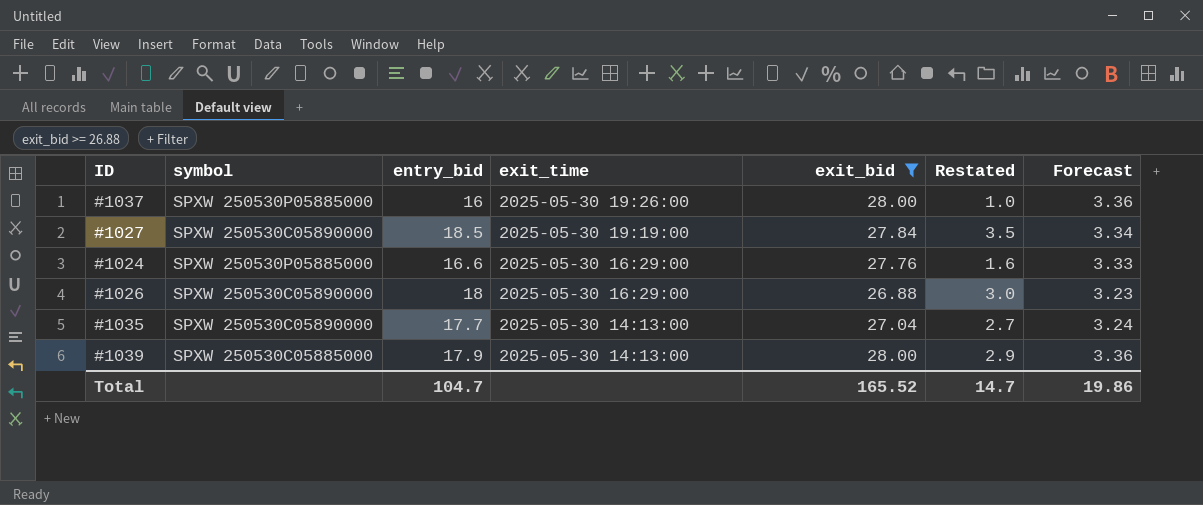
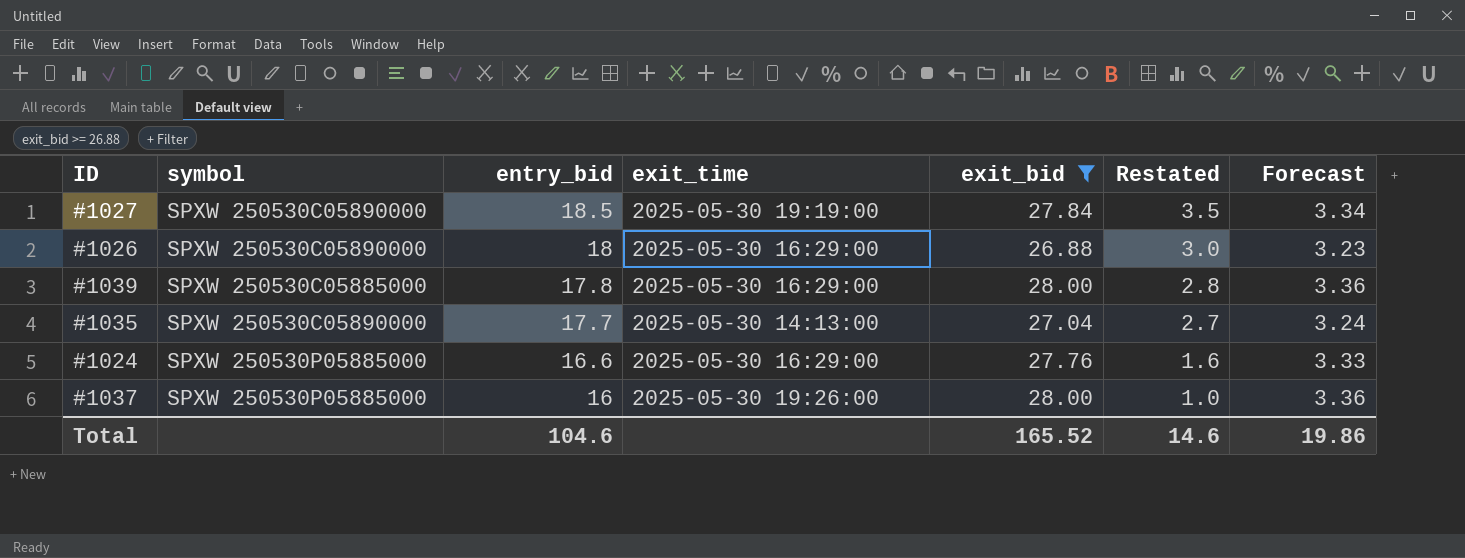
row order: exit_time descending -> entry_bid descending
#1039 | entry_bid: 17.9 -> 17.8
#1039 | exit_time: 2025-05-30 14:13:00 -> 2025-05-30 16:29:00
#1039 | Restated: 2.9 -> 2.8
Total | entry_bid: 104.7 -> 104.6
Total | Restated: 14.7 -> 14.6

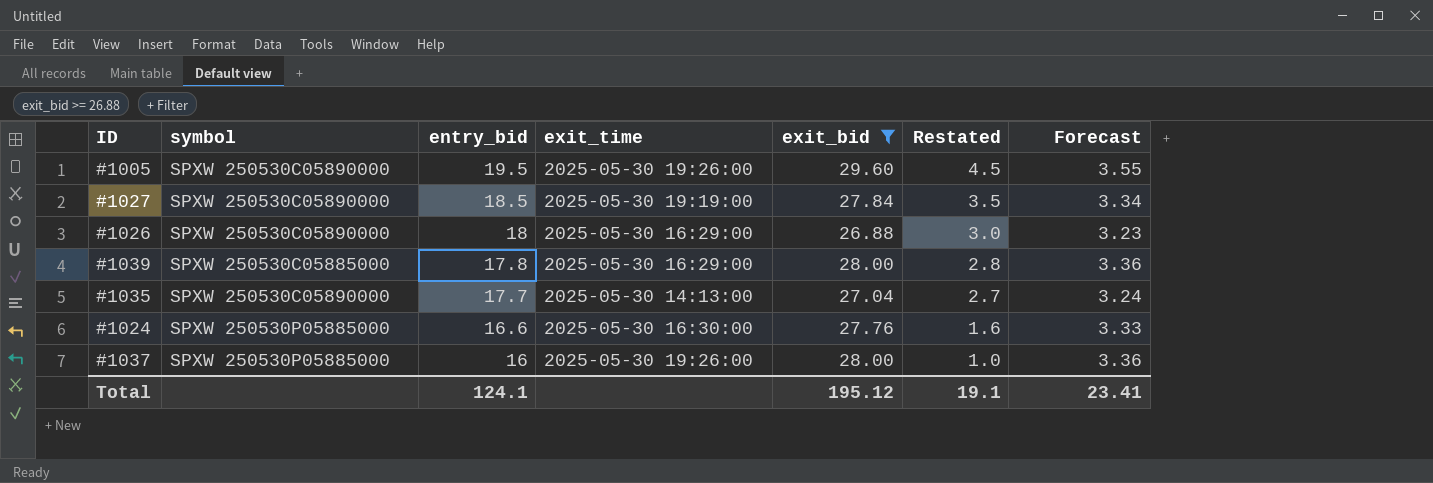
row #1005: none -> SPXW 250530C05890000 | 19.5 | 2025-05-30 19:26:00 | 29.60 | 4.5 | 3.55
#1024 | exit_time: 2025-05-30 16:29:00 -> 2025-05-30 16:30:00
Total | entry_bid: 104.6 -> 124.1
Total | exit_bid: 165.52 -> 195.12
Total | Restated: 14.6 -> 19.1
Total | Forecast: 19.86 -> 23.41

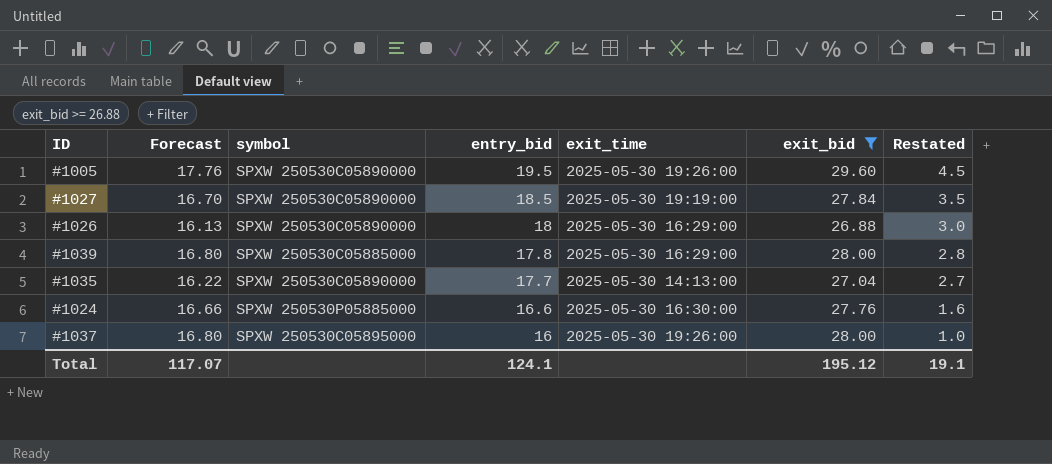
column Forecast | formula: [exit_bid] * 0.12 -> [exit_bid] * 0.6
column Forecast | position: 7 -> 2
#1037 | symbol: SPXW 250530P05885000 -> SPXW 250530C05895000
Total | Forecast: 23.41 -> 117.07

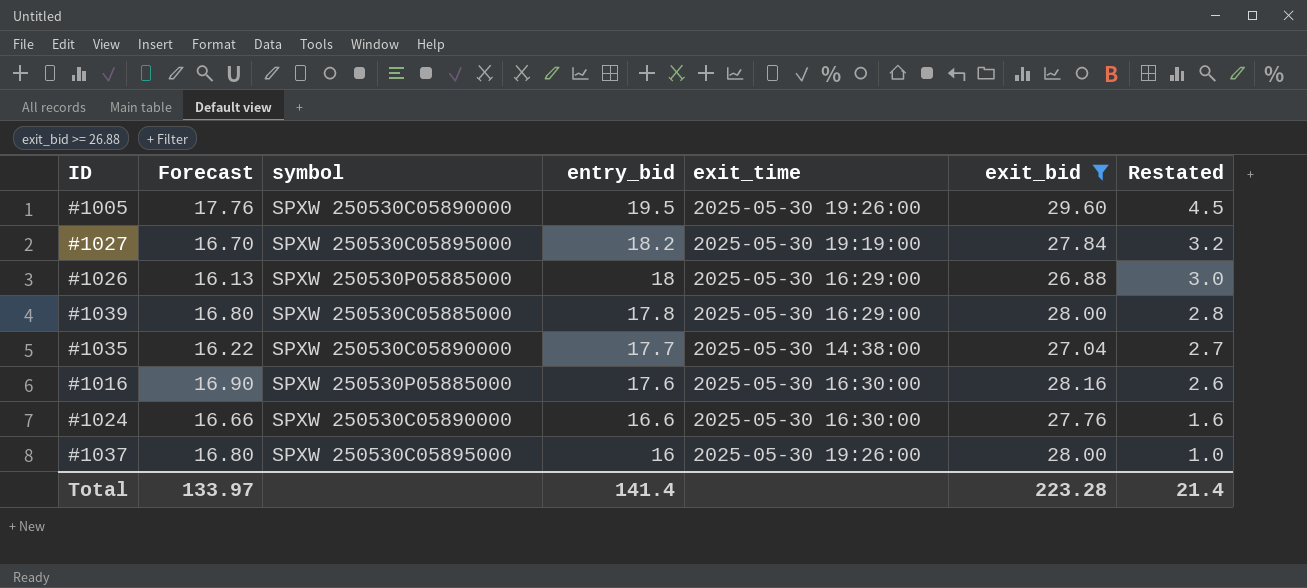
#1027 | symbol: SPXW 250530C05890000 -> SPXW 250530C05895000
#1027 | entry_bid: 18.5 -> 18.2
#1027 | Restated: 3.5 -> 3.2
#1026 | symbol: SPXW 250530C05890000 -> SPXW 250530P05885000
#1035 | exit_time: 2025-05-30 14:13:00 -> 2025-05-30 14:38:00
row #1016: none -> 16.90 | SPXW 250530P05885000 | 17.6 | 2025-05-30 16:30:00 | 28.16 | 2.6
#1024 | symbol: SPXW 250530P05885000 -> SPXW 250530C05890000
Total | Forecast: 117.07 -> 133.97
Total | entry_bid: 124.1 -> 141.4
Total | exit_bid: 195.12 -> 223.28
Total | Restated: 19.1 -> 21.4

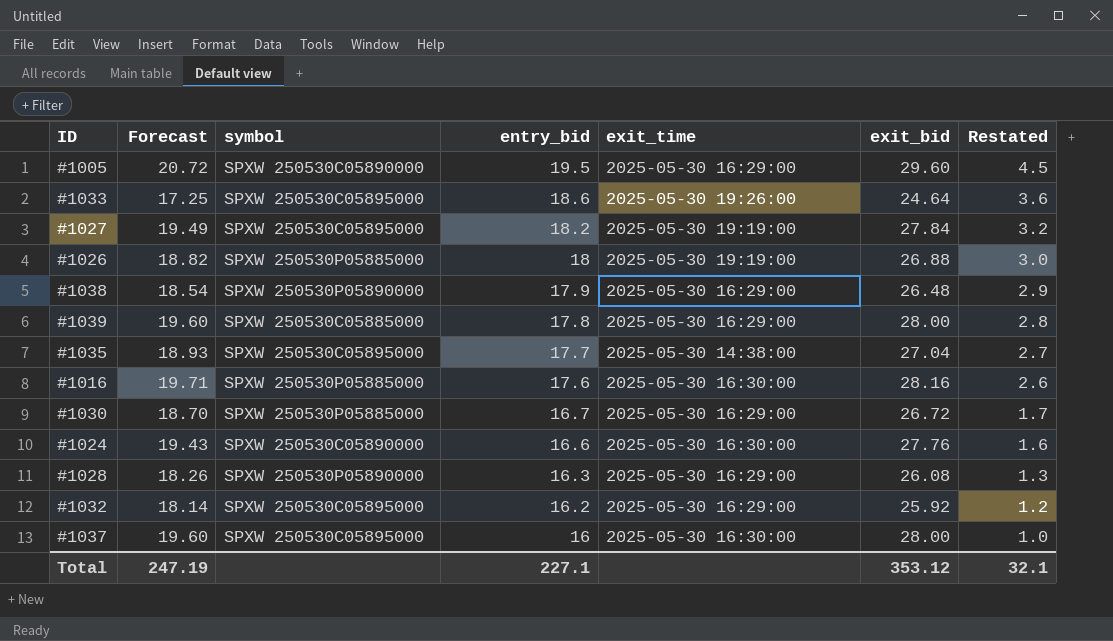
filter: exit_bid >= 26.88 -> none
column Forecast | formula: [exit_bid] * 0.6 -> [exit_bid] * 0.7
#1005 | exit_time: 2025-05-30 19:26:00 -> 2025-05-30 16:29:00
#1026 | exit_time: 2025-05-30 16:29:00 -> 2025-05-30 19:19:00
#1035 | symbol: SPXW 250530C05890000 -> SPXW 250530C05895000
#1037 | exit_time: 2025-05-30 19:26:00 -> 2025-05-30 16:30:00
Total | Forecast: 133.97 -> 247.19
Total | entry_bid: 141.4 -> 227.1
Total | exit_bid: 223.28 -> 353.12
Total | Restated: 21.4 -> 32.1

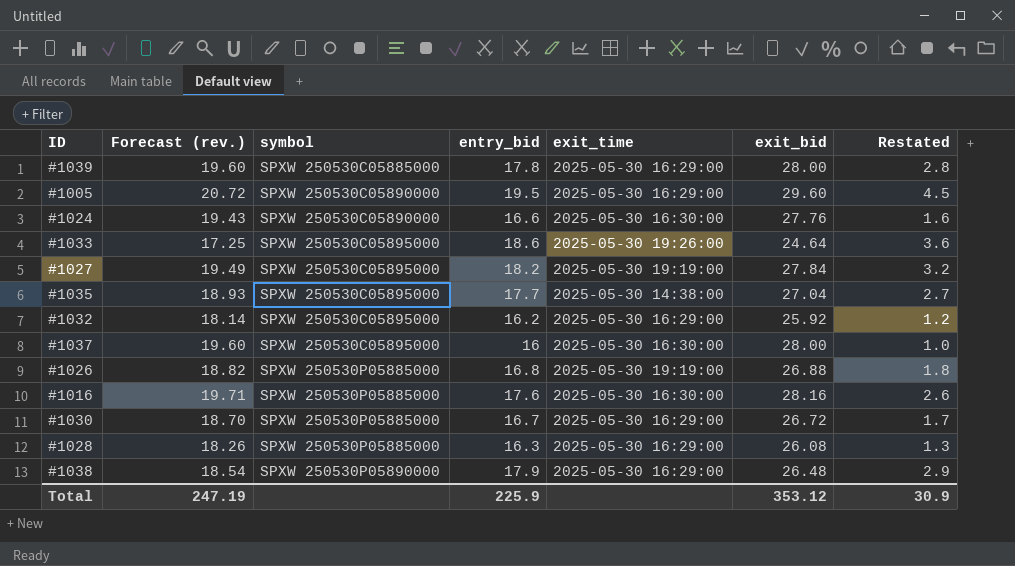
row order: entry_bid descending -> symbol ascending
column name: Forecast -> Forecast (rev.)
#1026 | entry_bid: 18 -> 16.8
#1026 | Restated: 3.0 -> 1.8
#1028 | symbol: SPXW 250530P05890000 -> SPXW 250530P05885000
Total | entry_bid: 227.1 -> 225.9
Total | Restated: 32.1 -> 30.9

